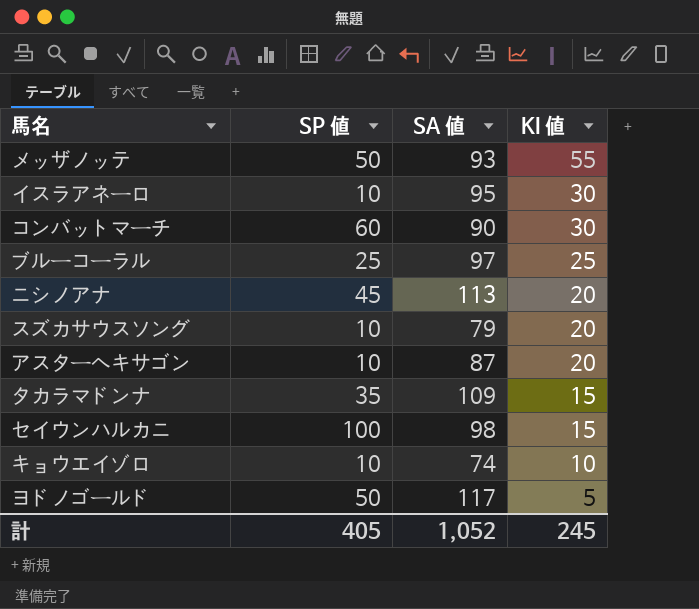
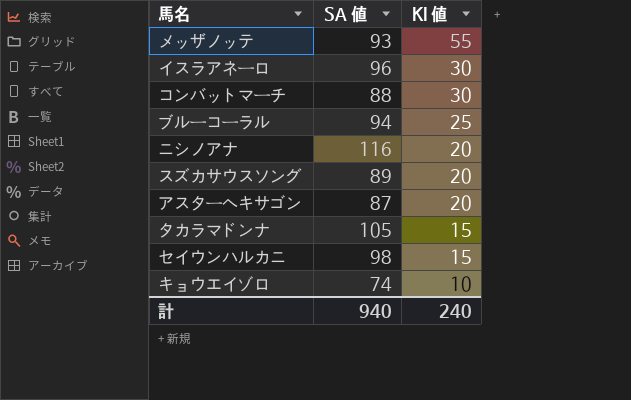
column SP 値 | position: 2 -> none
row ヨドノゴールド: 50 | 117 | 5 -> none
イスラアネーロ | SA 値: 95 -> 96
コンバットマーチ | SA 値: 90 -> 88
ブルーコーラル | SA 値: 97 -> 94
ニシノアナ | SA 値: 113 -> 116
スズカサウスソング | SA 値: 79 -> 89
タカラマドンナ | SA 値: 109 -> 105
計 | SA 値: 1,052 -> 940
計 | KI 値: 245 -> 240

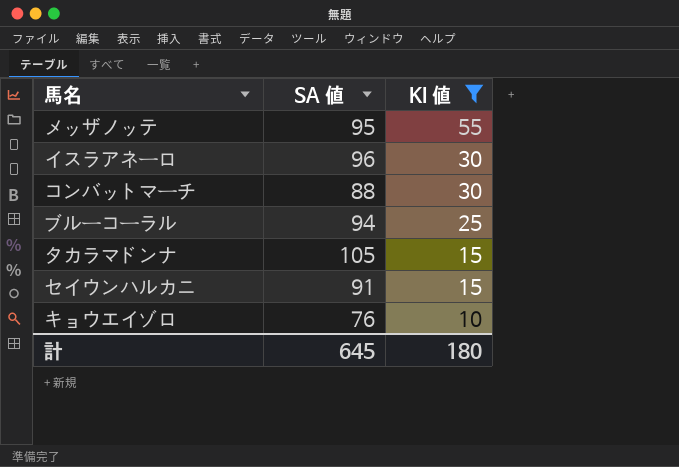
filter: none -> KI 値 != 20
メッザノッテ | SA 値: 93 -> 95
セイウンハルカニ | SA 値: 98 -> 91
キョウエイゾロ | SA 値: 74 -> 76
計 | SA 値: 940 -> 645
計 | KI 値: 240 -> 180

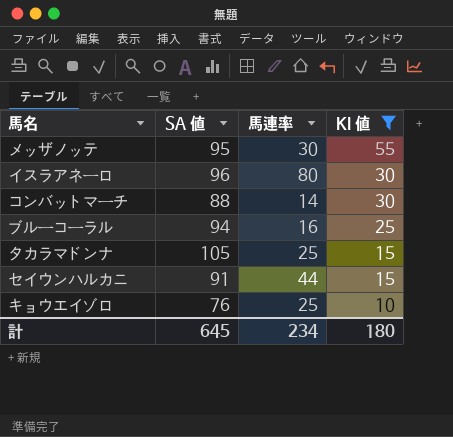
column 馬連率 | position: none -> 3

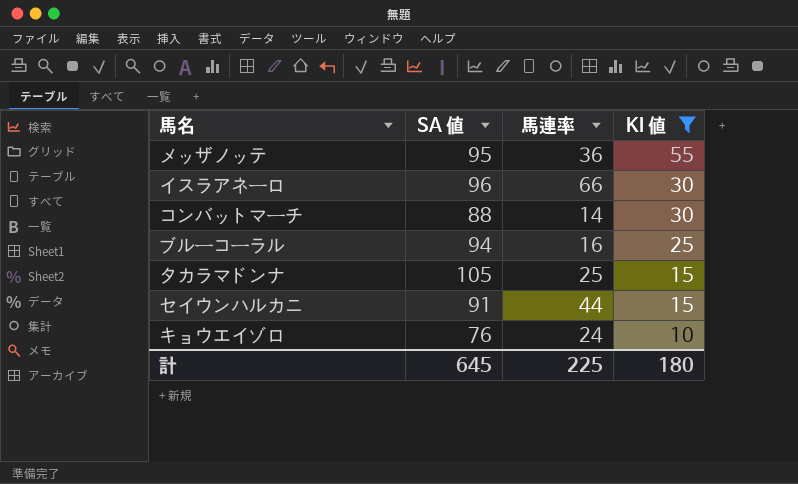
メッザノッテ | 馬連率: 30 -> 36
イスラアネーロ | 馬連率: 80 -> 66
キョウエイゾロ | 馬連率: 25 -> 24
計 | 馬連率: 234 -> 225

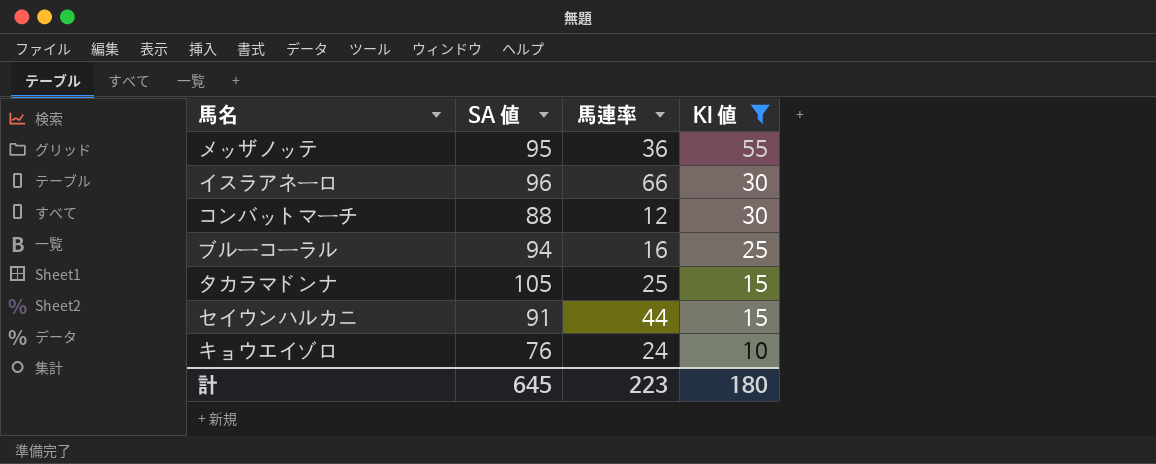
コンバットマーチ | 馬連率: 14 -> 12
計 | 馬連率: 225 -> 223

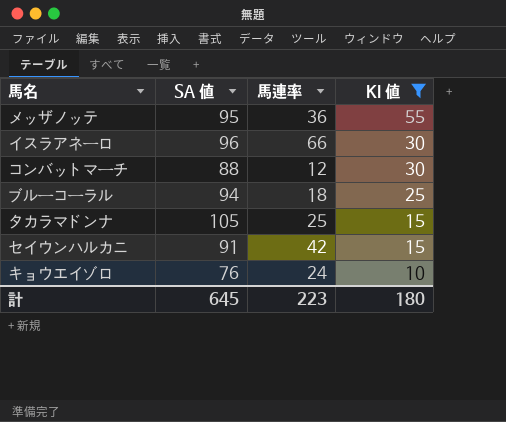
ブルーコーラル | 馬連率: 16 -> 18
セイウンハルカニ | 馬連率: 44 -> 42

